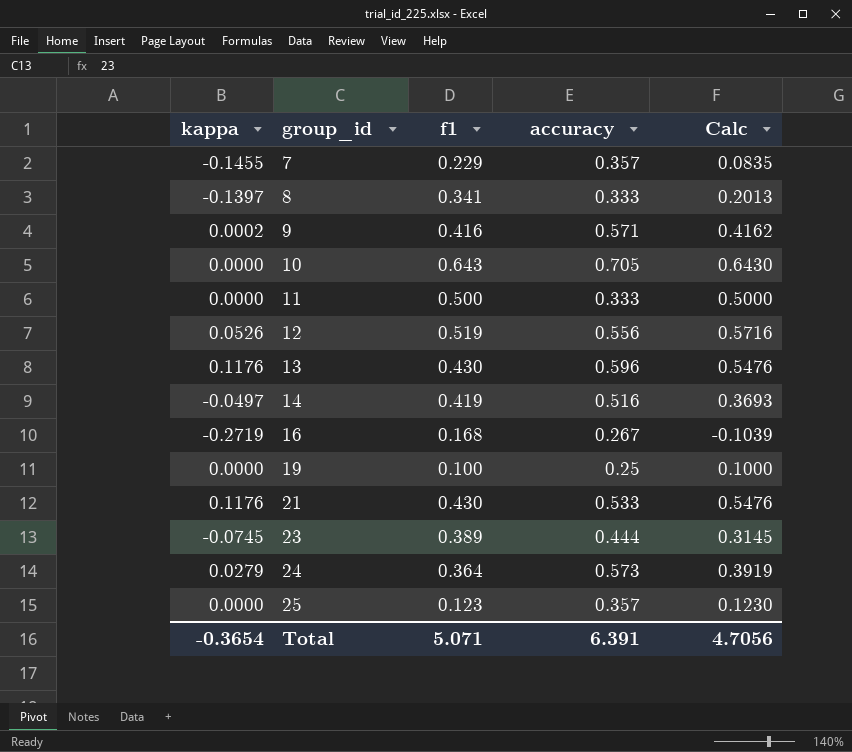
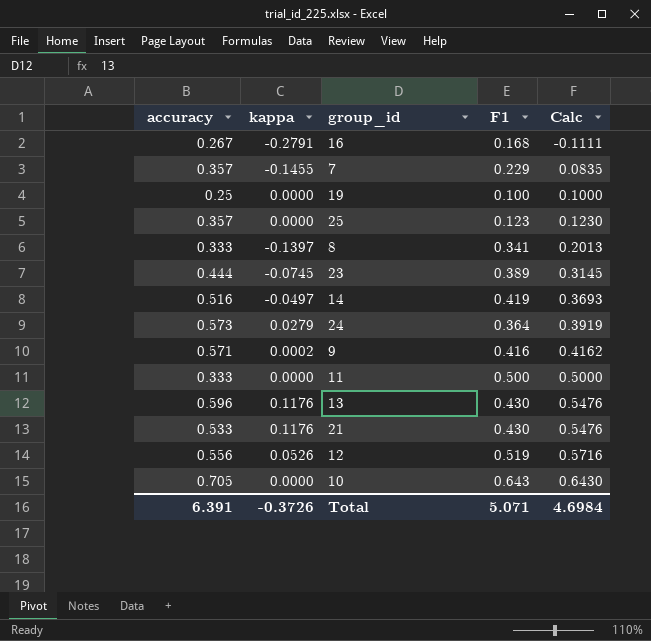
row order: group_id ascending -> Calc ascending
column accuracy | position: 4 -> 1
column name: f1 -> F1
16 | kappa: -0.2719 -> -0.2791
16 | Calc: -0.1039 -> -0.1111
Total | kappa: -0.3654 -> -0.3726
Total | Calc: 4.7056 -> 4.6984

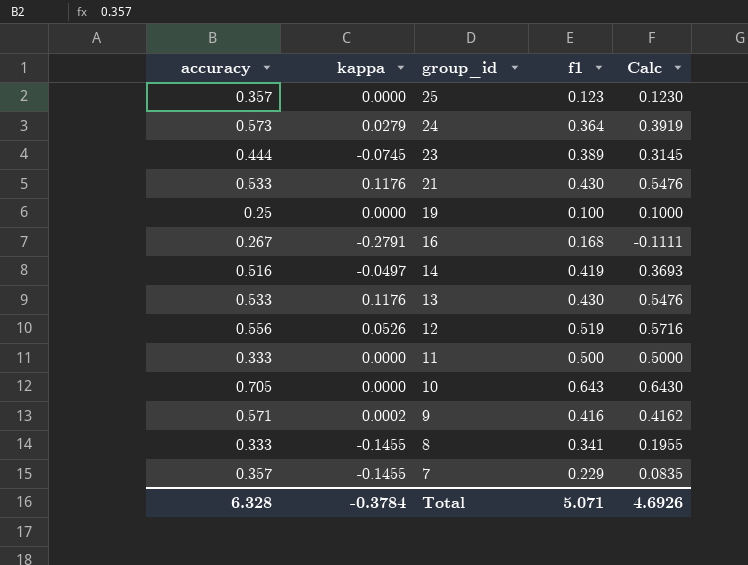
row order: Calc ascending -> group_id descending
column name: F1 -> f1
13 | accuracy: 0.596 -> 0.533
8 | kappa: -0.1397 -> -0.1455
8 | Calc: 0.2013 -> 0.1955
Total | accuracy: 6.391 -> 6.328
Total | kappa: -0.3726 -> -0.3784
Total | Calc: 4.6984 -> 4.6926

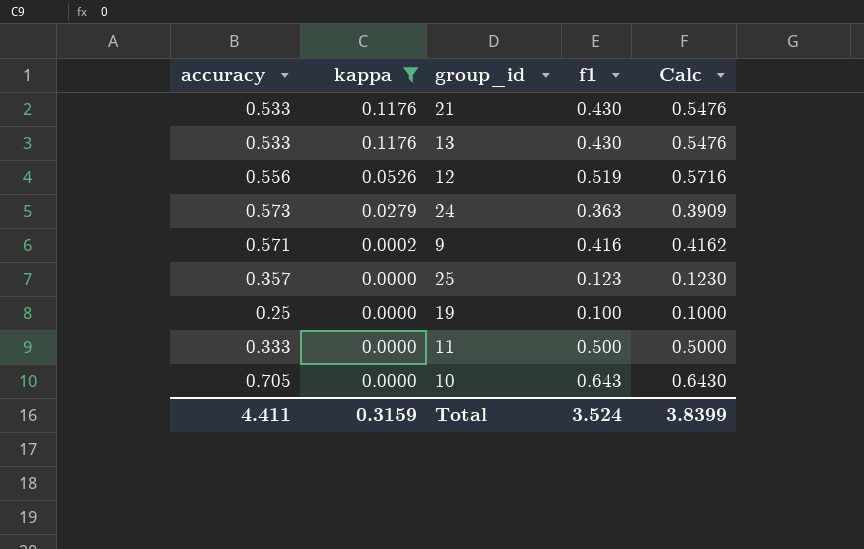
filter: none -> kappa >= 0.0000
row order: group_id descending -> kappa descending
24 | f1: 0.364 -> 0.363
24 | Calc: 0.3919 -> 0.3909
Total | accuracy: 6.328 -> 4.411
Total | kappa: -0.3784 -> 0.3159
Total | f1: 5.071 -> 3.524
Total | Calc: 4.6926 -> 3.8399

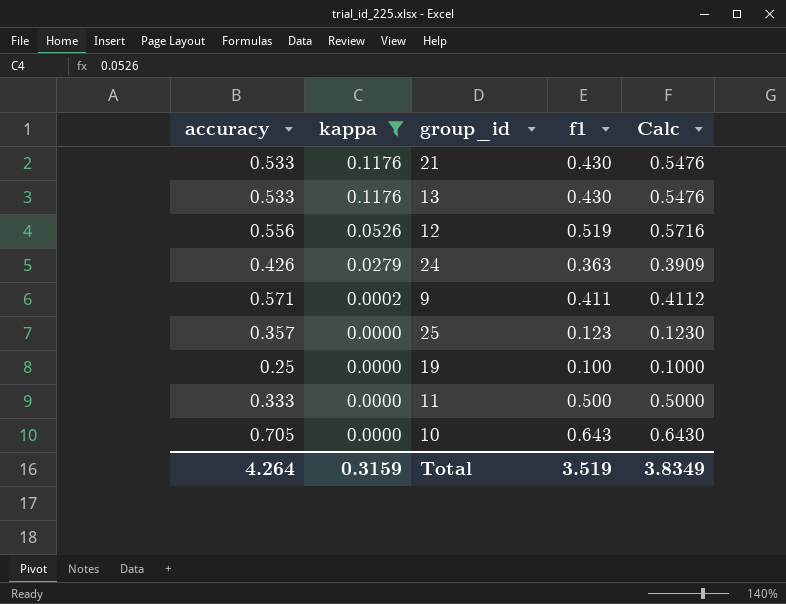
24 | accuracy: 0.573 -> 0.426
9 | f1: 0.416 -> 0.411
9 | Calc: 0.4162 -> 0.4112
Total | accuracy: 4.411 -> 4.264
Total | f1: 3.524 -> 3.519
Total | Calc: 3.8399 -> 3.8349

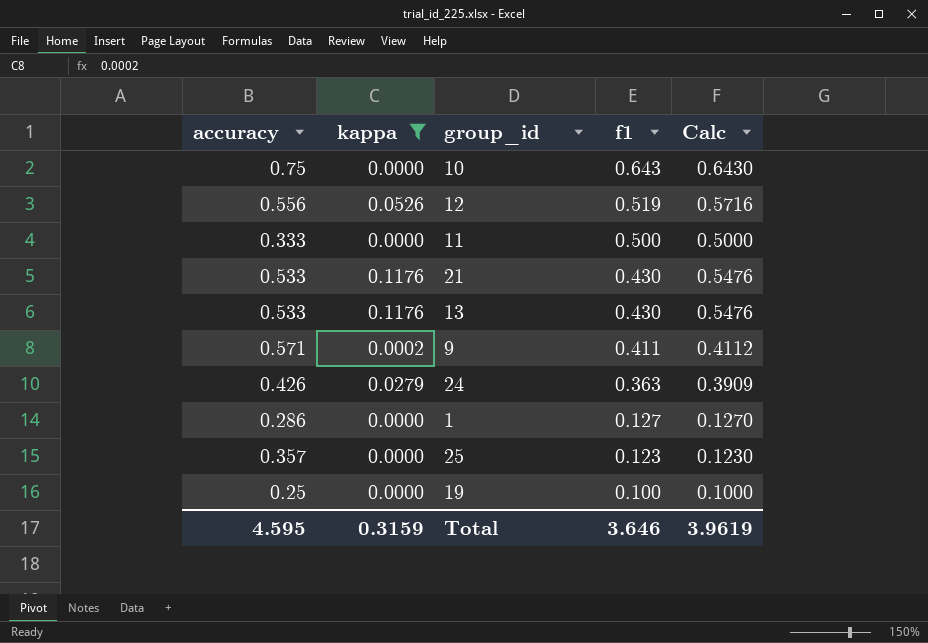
row order: kappa descending -> f1 descending
10 | accuracy: 0.705 -> 0.75
row 1: none -> 0.286 | 0.0000 | 0.127 | 0.1270
Total | accuracy: 4.264 -> 4.595
Total | f1: 3.519 -> 3.646
Total | Calc: 3.8349 -> 3.9619

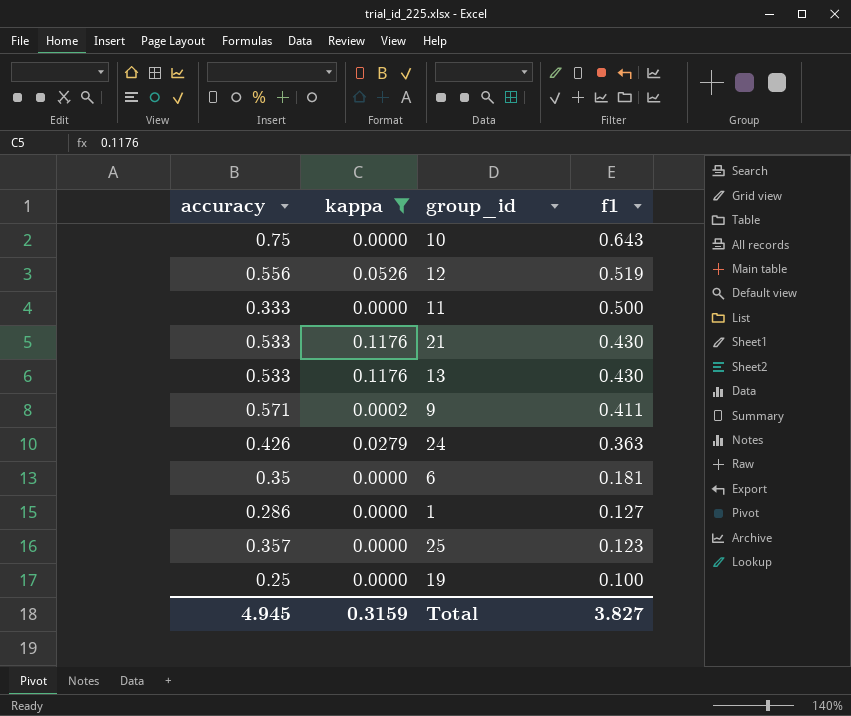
column Calc | formula: [kappa] + [f1] -> none
row 6: none -> 0.35 | 0.0000 | 0.181
Total | accuracy: 4.595 -> 4.945
Total | f1: 3.646 -> 3.827

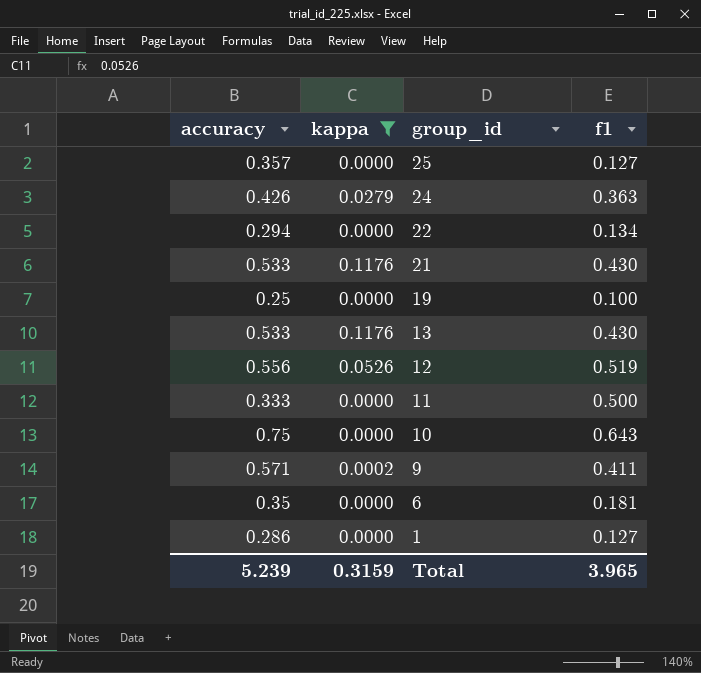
row order: f1 descending -> group_id descending
25 | f1: 0.123 -> 0.127
row 22: none -> 0.294 | 0.0000 | 0.134
Total | accuracy: 4.945 -> 5.239
Total | f1: 3.827 -> 3.965

